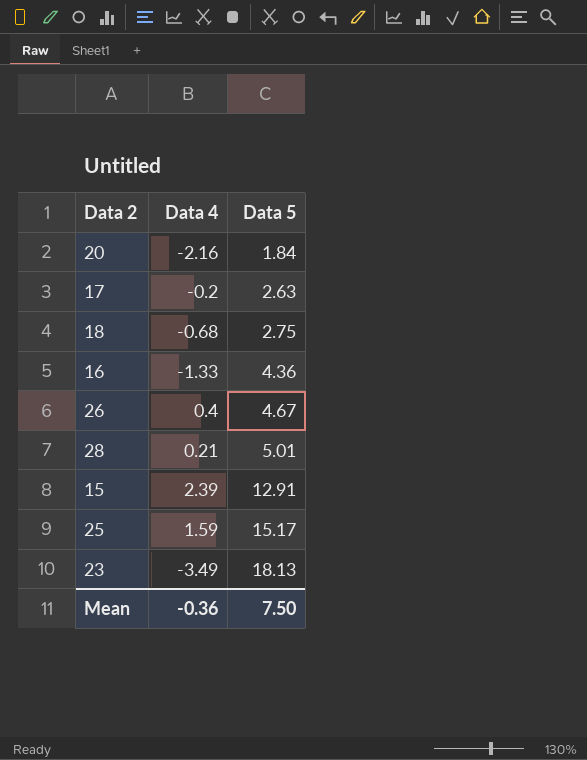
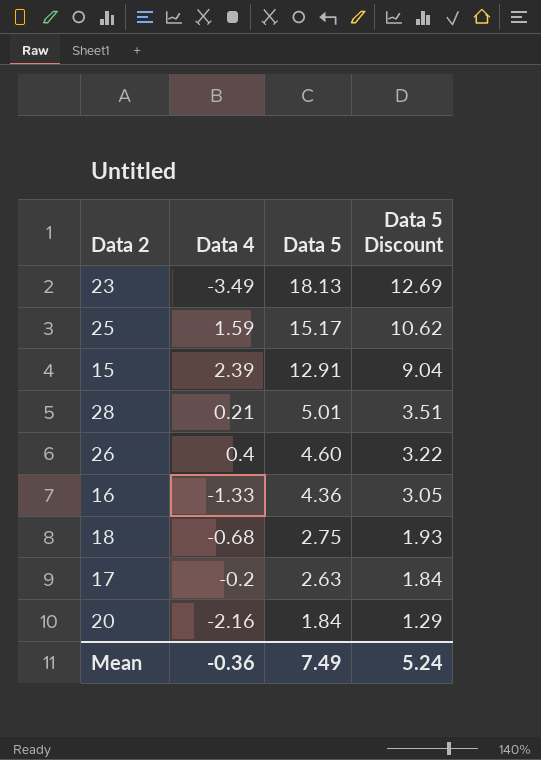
row order: Data 5 ascending -> Data 5 descending
column Data 5 Discount | formula: none -> [Data 5] * 0.7
26 | Data 5: 4.67 -> 4.60
Mean | Data 5: 7.50 -> 7.49

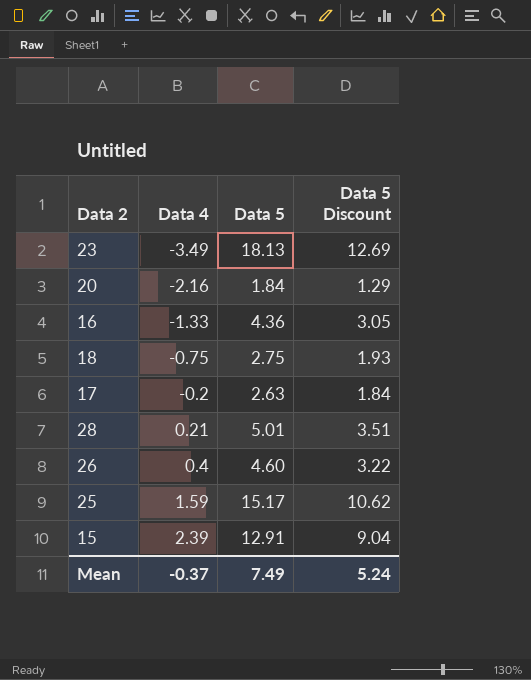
row order: Data 5 descending -> Data 4 ascending
18 | Data 4: -0.68 -> -0.75
Mean | Data 4: -0.36 -> -0.37

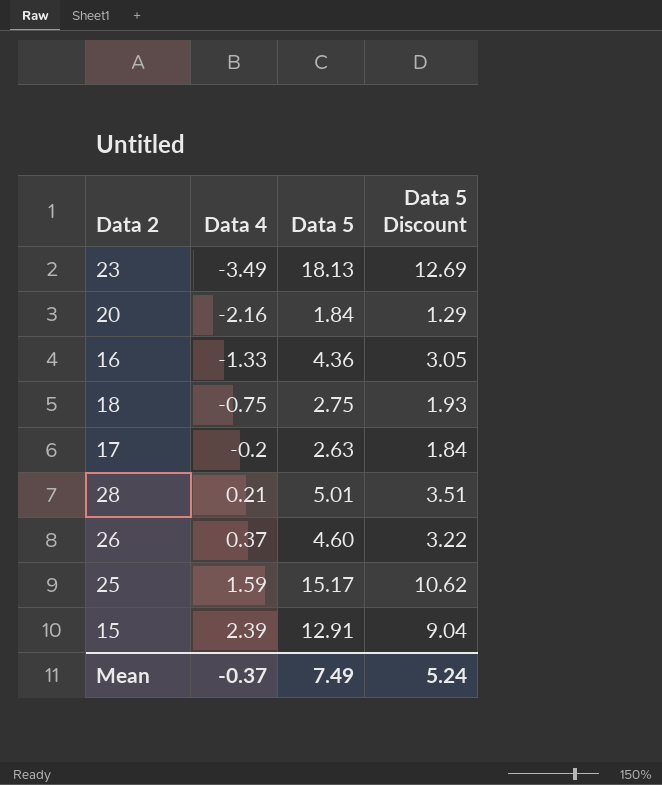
26 | Data 4: 0.4 -> 0.37

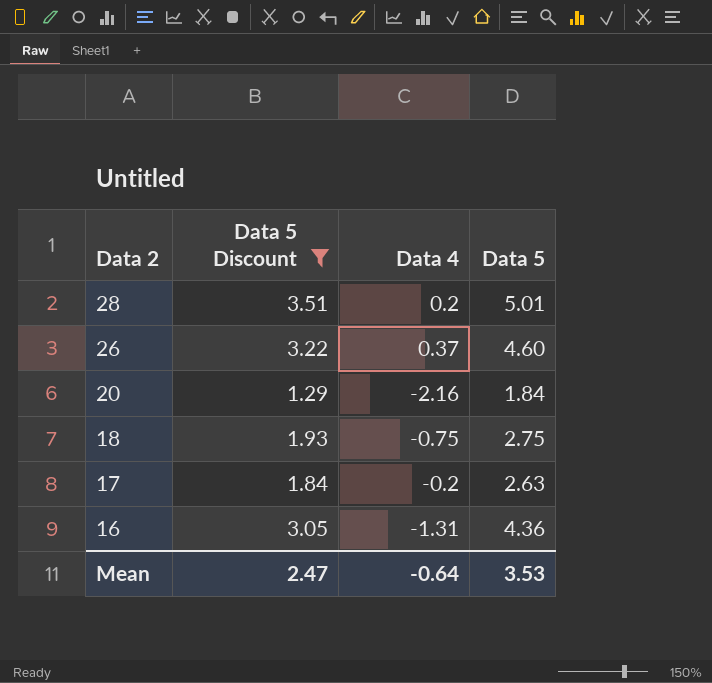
filter: none -> Data 5 Discount <= 3.51
row order: Data 4 ascending -> Data 2 descending
column Data 5 Discount | position: 4 -> 2
28 | Data 4: 0.21 -> 0.2
16 | Data 4: -1.33 -> -1.31
Mean | Data 5 Discount: 5.24 -> 2.47
Mean | Data 4: -0.37 -> -0.64
Mean | Data 5: 7.49 -> 3.53

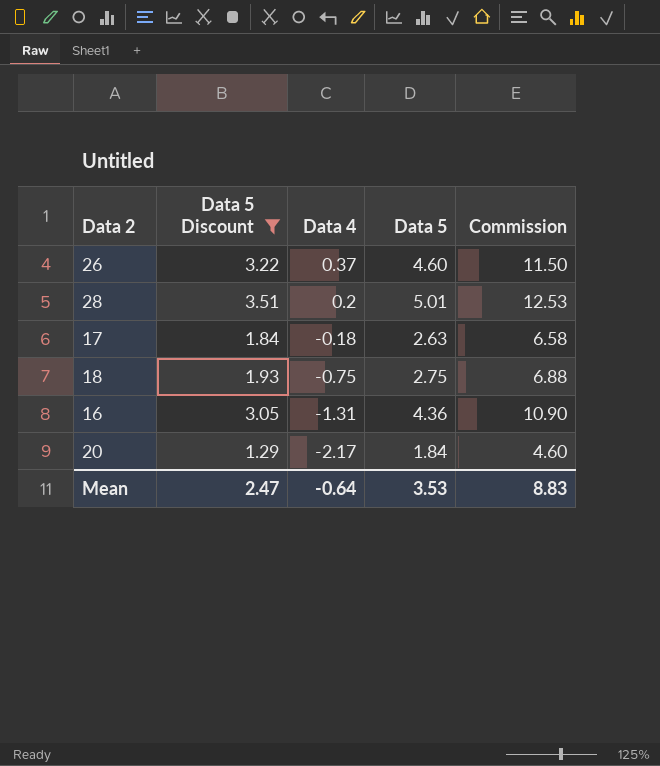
row order: Data 2 descending -> Data 4 descending
column Commission | formula: none -> [Data 5] * 2.5
17 | Data 4: -0.2 -> -0.18
20 | Data 4: -2.16 -> -2.17

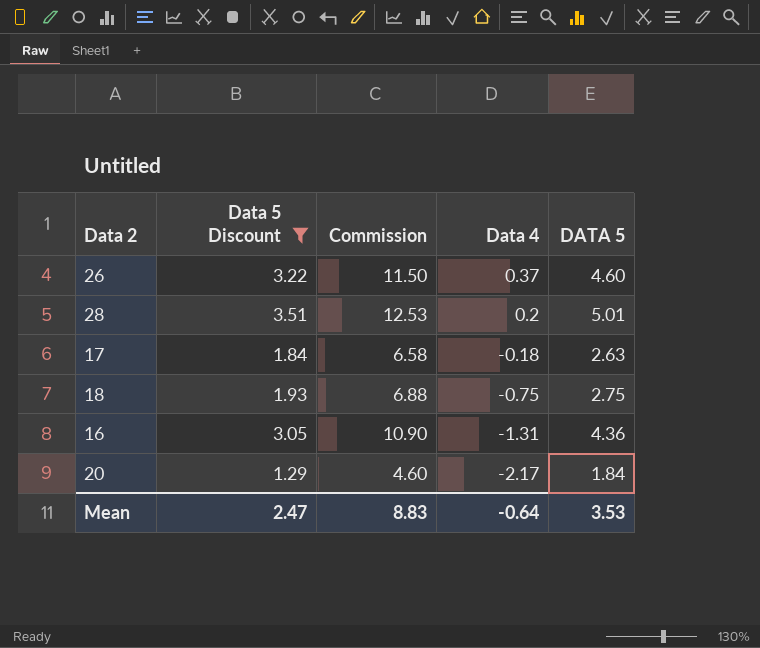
column Commission | position: 5 -> 3
column name: Data 5 -> DATA 5

